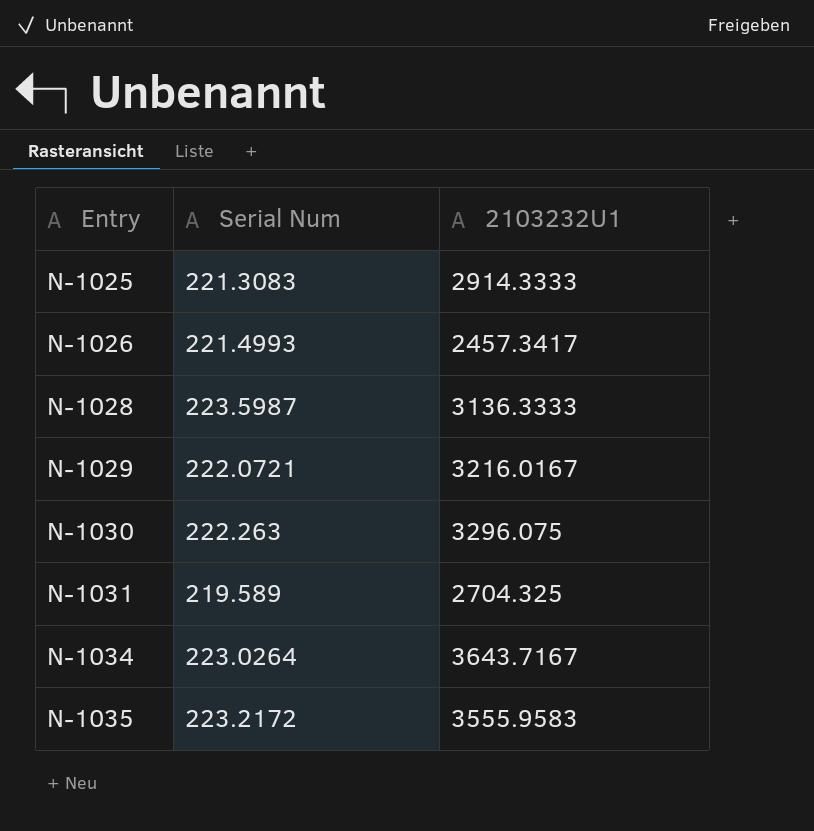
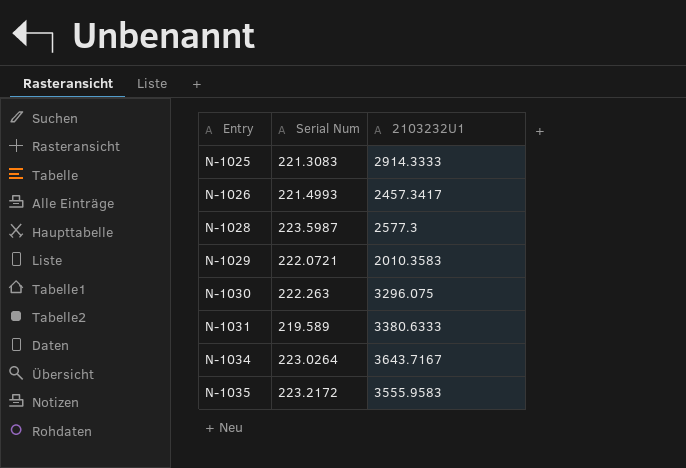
N-1028 | 2103232U1: 3136.3333 -> 2577.3
N-1029 | 2103232U1: 3216.0167 -> 2010.3583
N-1031 | 2103232U1: 2704.325 -> 3380.6333

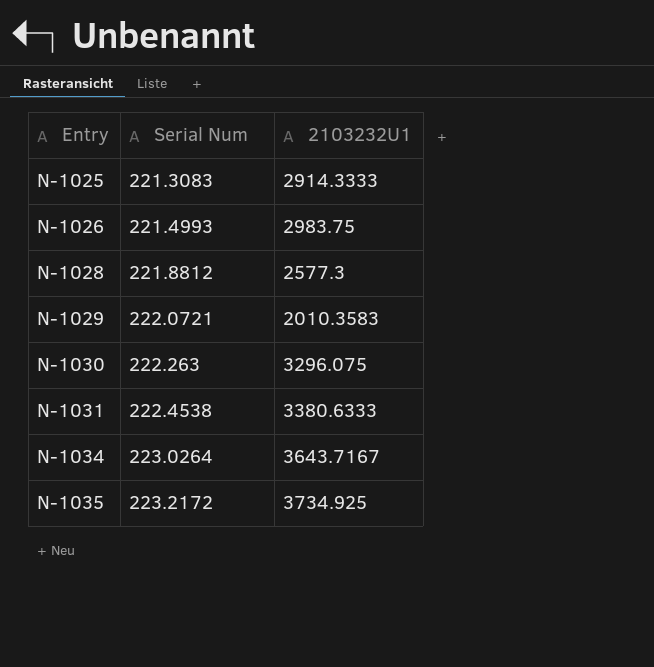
N-1026 | 2103232U1: 2457.3417 -> 2983.75
N-1028 | Serial Num: 223.5987 -> 221.8812
N-1031 | Serial Num: 219.589 -> 222.4538
N-1035 | 2103232U1: 3555.9583 -> 3734.925

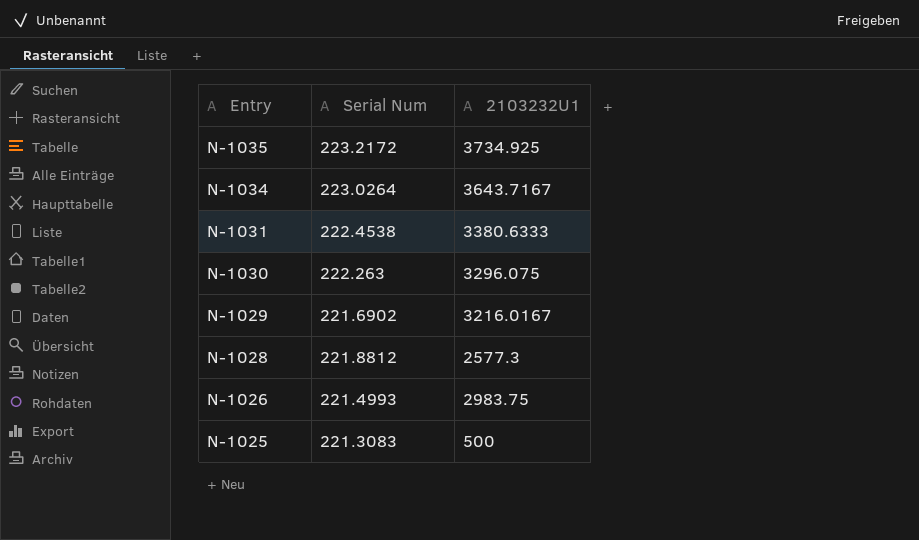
row order: Entry ascending -> Entry descending
N-1029 | Serial Num: 222.0721 -> 221.6902
N-1029 | 2103232U1: 2010.3583 -> 3216.0167
N-1025 | 2103232U1: 2914.3333 -> 500

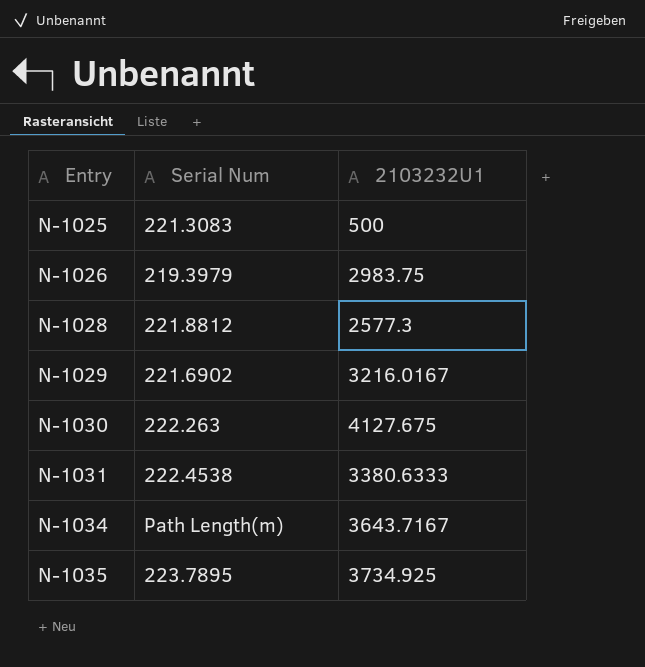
row order: Entry descending -> Entry ascending
N-1026 | Serial Num: 221.4993 -> 219.3979
N-1030 | 2103232U1: 3296.075 -> 4127.675
N-1034 | Serial Num: 223.0264 -> Path Length(m)
N-1035 | Serial Num: 223.2172 -> 223.7895

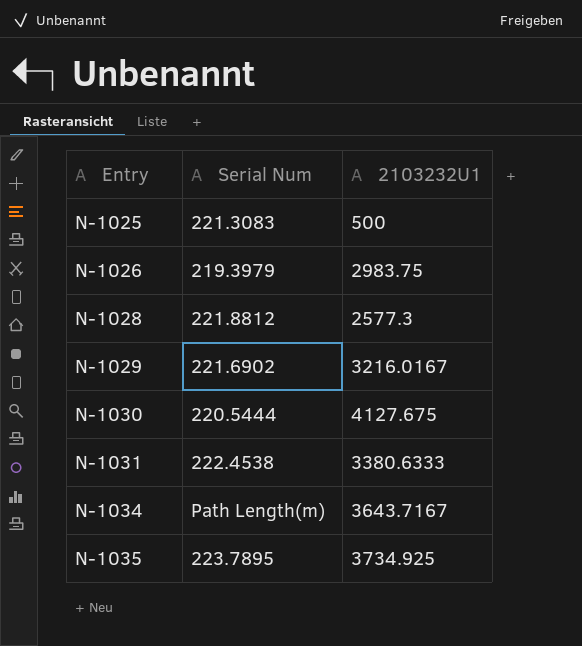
N-1030 | Serial Num: 222.263 -> 220.5444

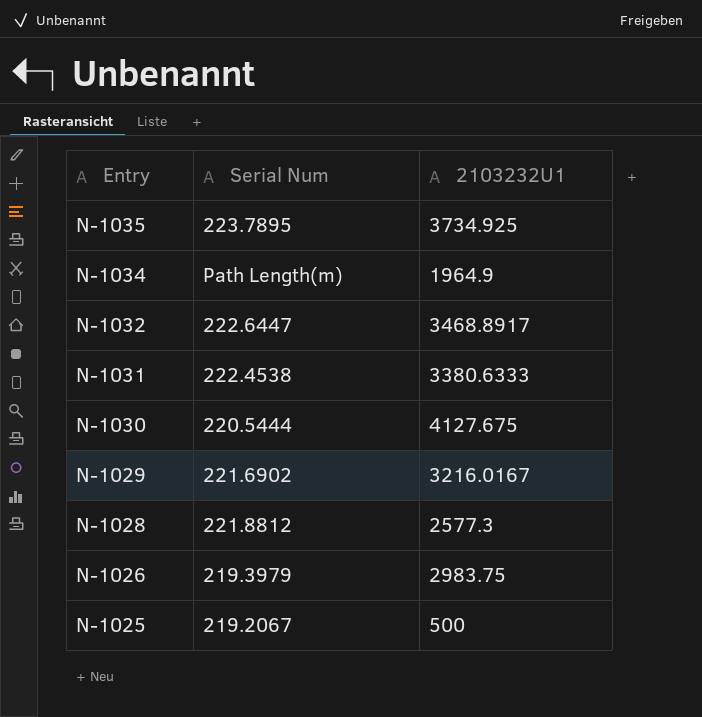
row order: Entry ascending -> Entry descending
N-1034 | 2103232U1: 3643.7167 -> 1964.9
row N-1032: none -> 222.6447 | 3468.8917
N-1025 | Serial Num: 221.3083 -> 219.2067

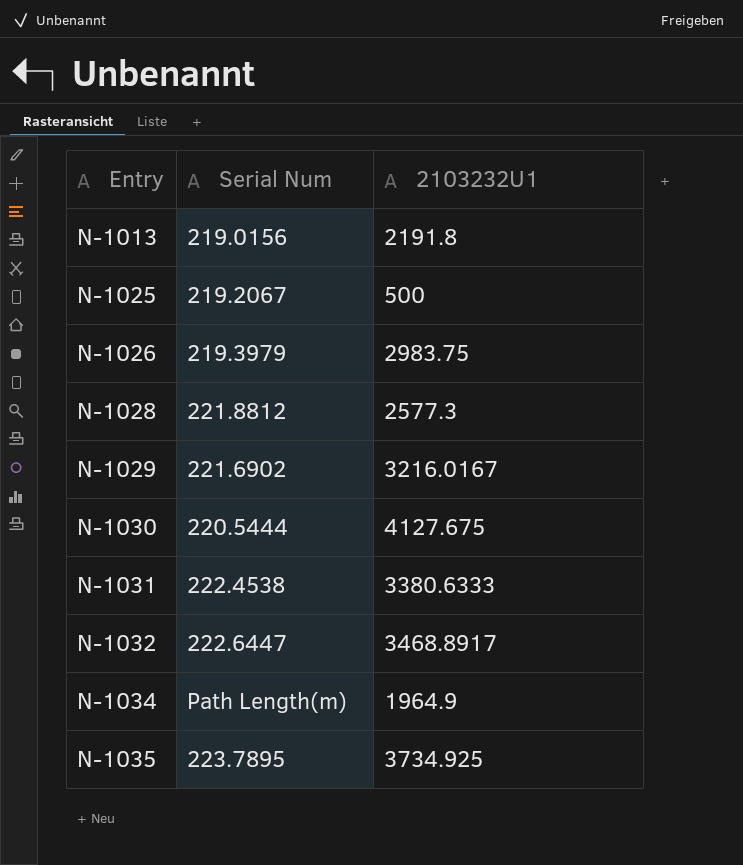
row order: Entry descending -> Entry ascending
row N-1013: none -> 219.0156 | 2191.8

